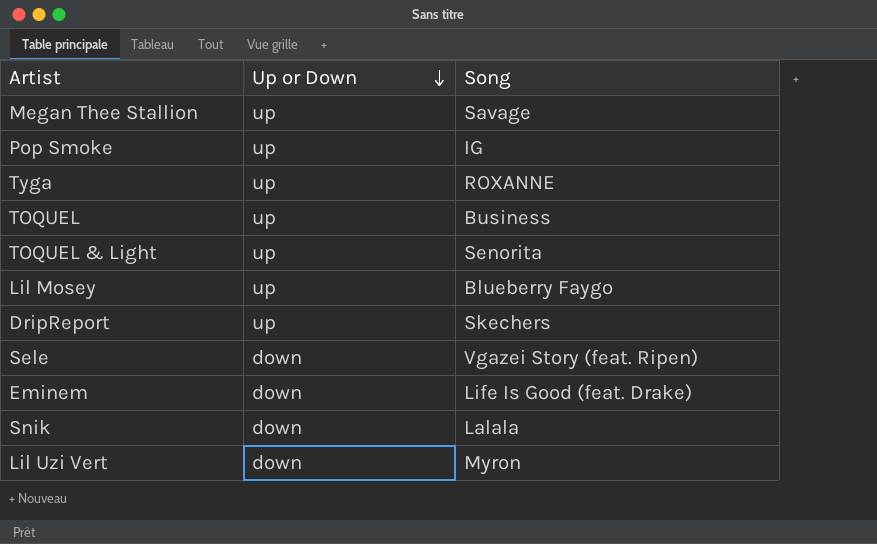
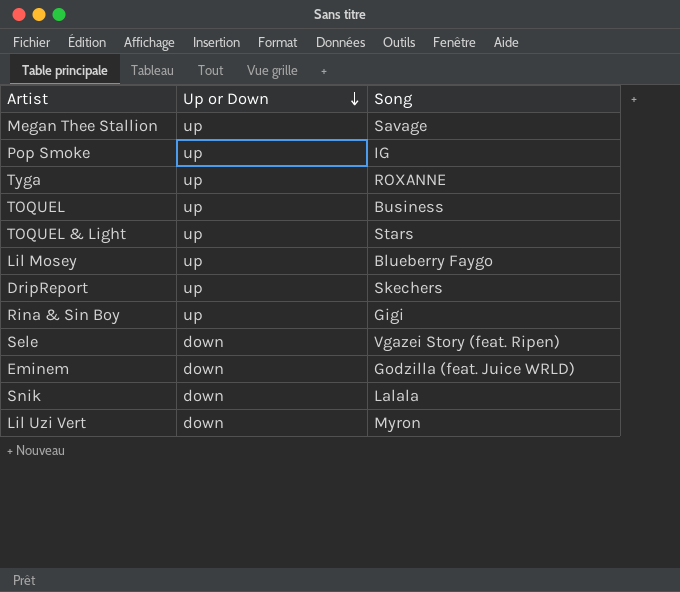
TOQUEL & Light | Song: Senorita -> Stars
row Rina & Sin Boy: none -> up | Gigi
Eminem | Song: Life Is Good (feat. Drake) -> Godzilla (feat. Juice WRLD)

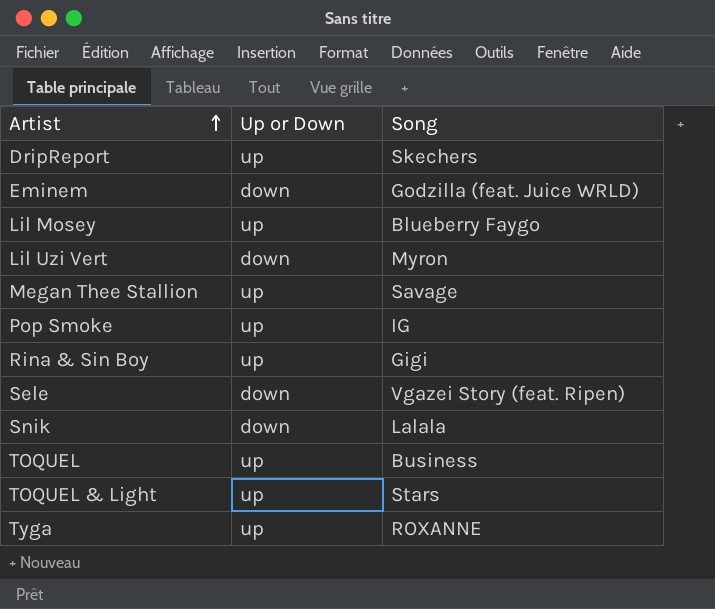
row order: Up or Down descending -> Artist ascending

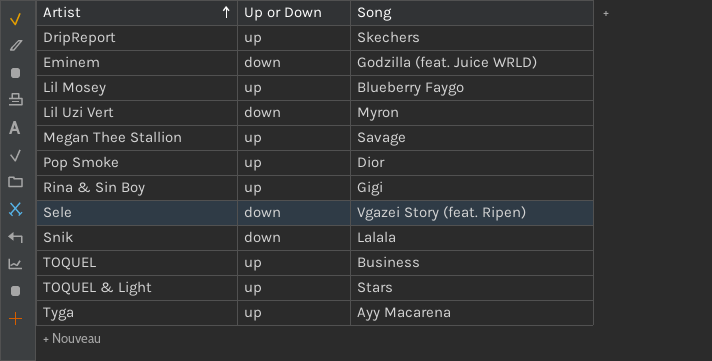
Pop Smoke | Song: IG -> Dior
Tyga | Song: ROXANNE -> Ayy Macarena

